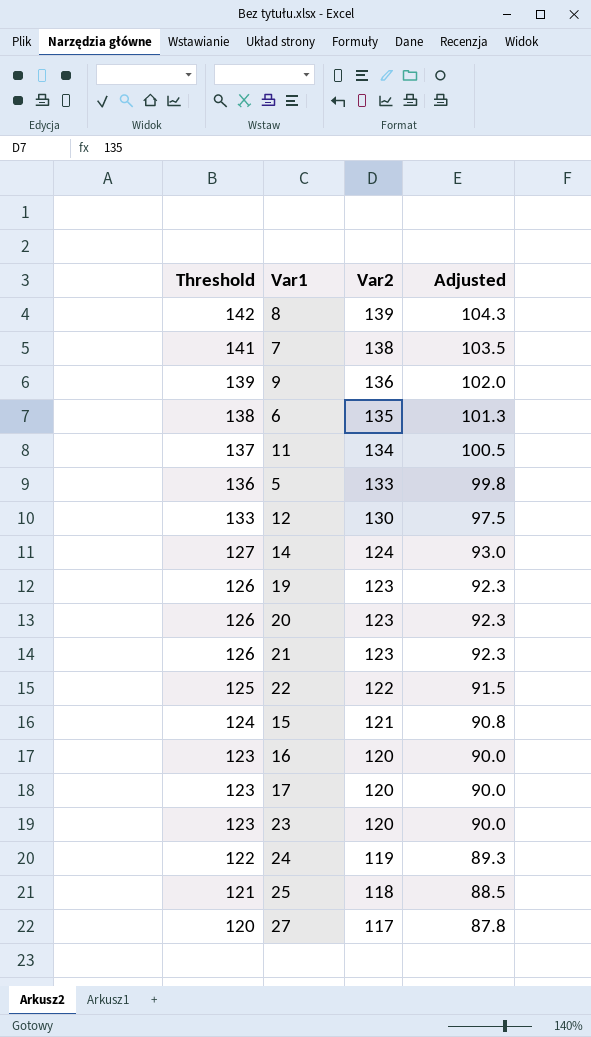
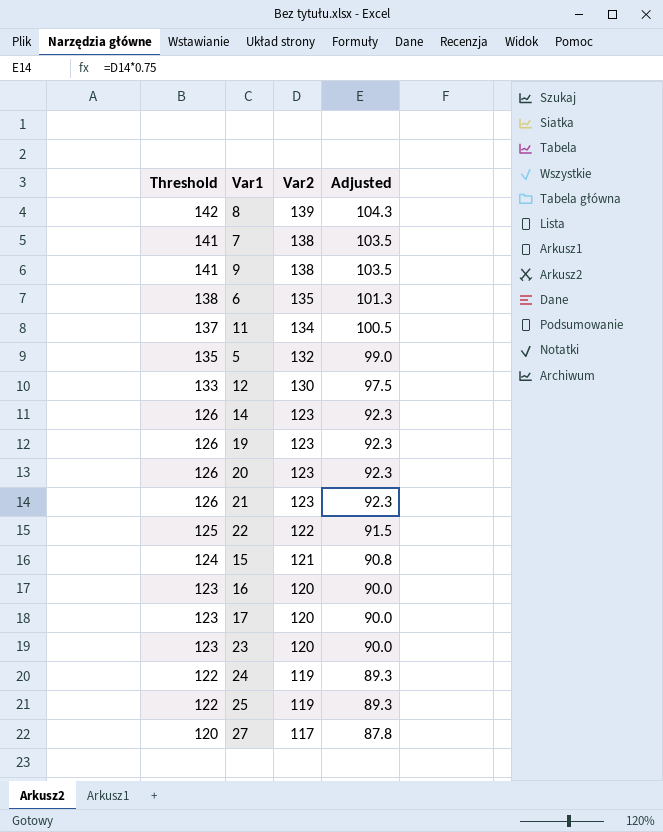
9 | Threshold: 139 -> 141
9 | Var2: 136 -> 138
9 | Adjusted: 102.0 -> 103.5
5 | Threshold: 136 -> 135
5 | Var2: 133 -> 132
5 | Adjusted: 99.8 -> 99.0
14 | Threshold: 127 -> 126
14 | Var2: 124 -> 123
14 | Adjusted: 93.0 -> 92.3
25 | Threshold: 121 -> 122
25 | Var2: 118 -> 119
25 | Adjusted: 88.5 -> 89.3

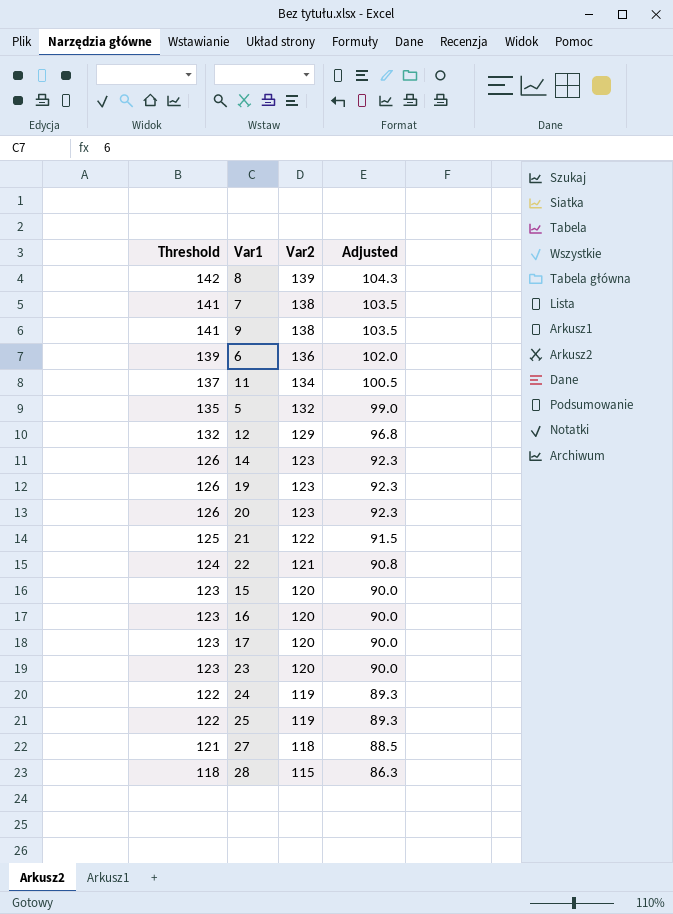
6 | Threshold: 138 -> 139
6 | Var2: 135 -> 136
6 | Adjusted: 101.3 -> 102.0
12 | Threshold: 133 -> 132
12 | Var2: 130 -> 129
12 | Adjusted: 97.5 -> 96.8
21 | Threshold: 126 -> 125
21 | Var2: 123 -> 122
21 | Adjusted: 92.3 -> 91.5
22 | Threshold: 125 -> 124
22 | Var2: 122 -> 121
22 | Adjusted: 91.5 -> 90.8
15 | Threshold: 124 -> 123
15 | Var2: 121 -> 120
15 | Adjusted: 90.8 -> 90.0
27 | Threshold: 120 -> 121
27 | Var2: 117 -> 118
27 | Adjusted: 87.8 -> 88.5
row 28: none -> 118 | 115 | 86.3

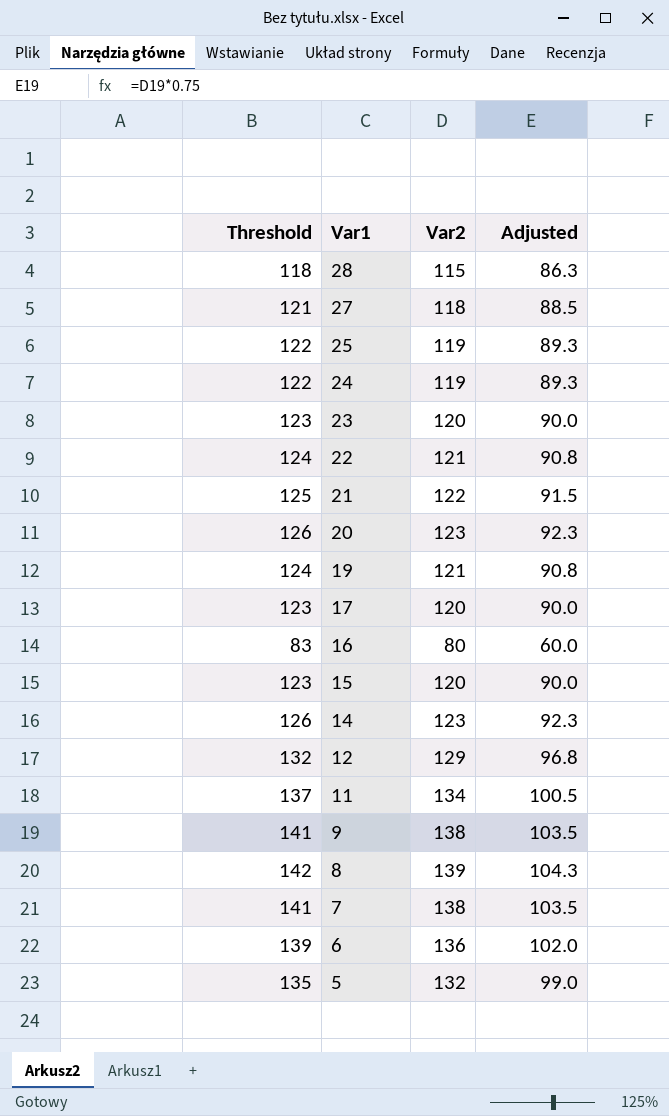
row order: Threshold descending -> Var1 descending
19 | Threshold: 126 -> 124
19 | Var2: 123 -> 121
19 | Adjusted: 92.3 -> 90.8
16 | Threshold: 123 -> 83
16 | Var2: 120 -> 80
16 | Adjusted: 90.0 -> 60.0

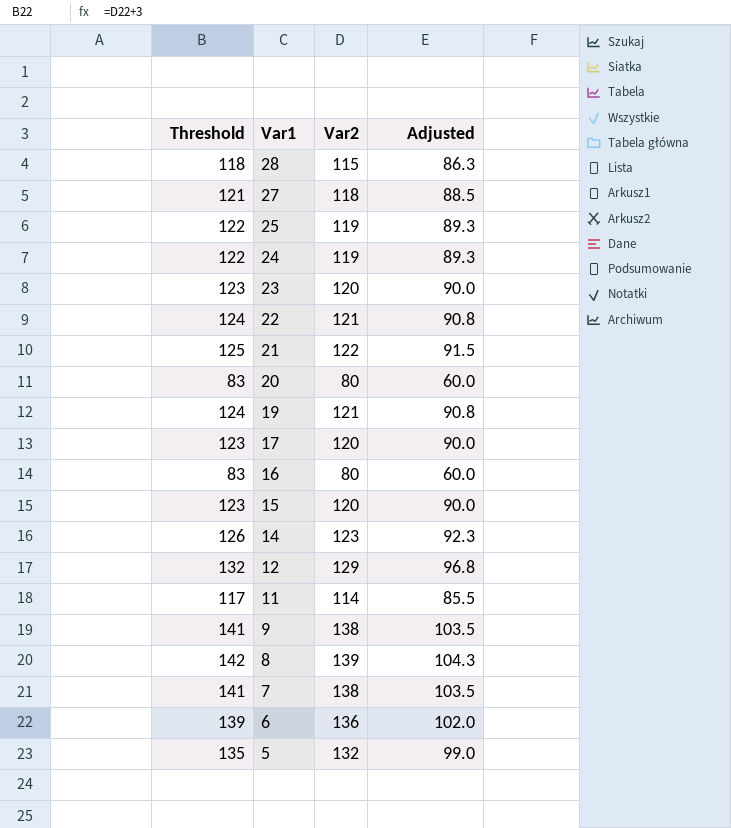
20 | Threshold: 126 -> 83
20 | Var2: 123 -> 80
20 | Adjusted: 92.3 -> 60.0
11 | Threshold: 137 -> 117
11 | Var2: 134 -> 114
11 | Adjusted: 100.5 -> 85.5

